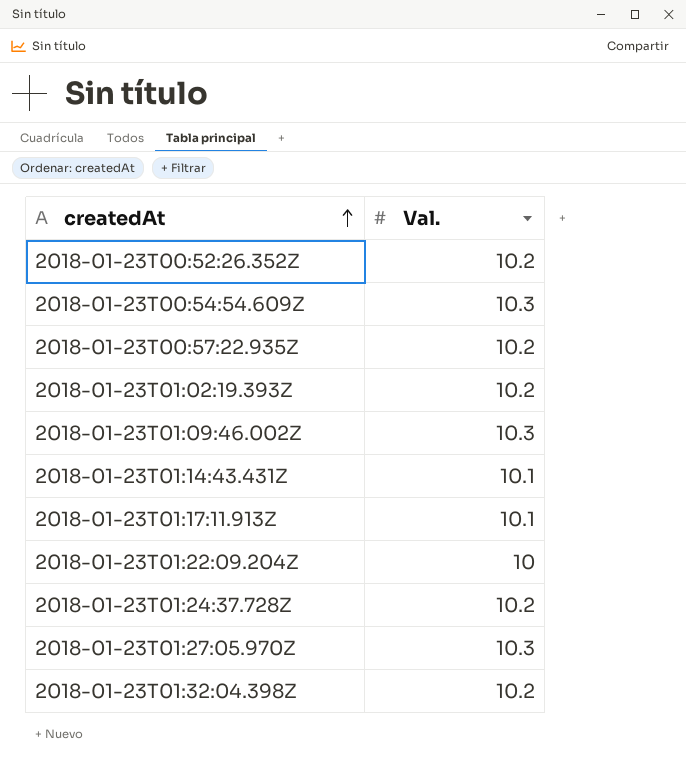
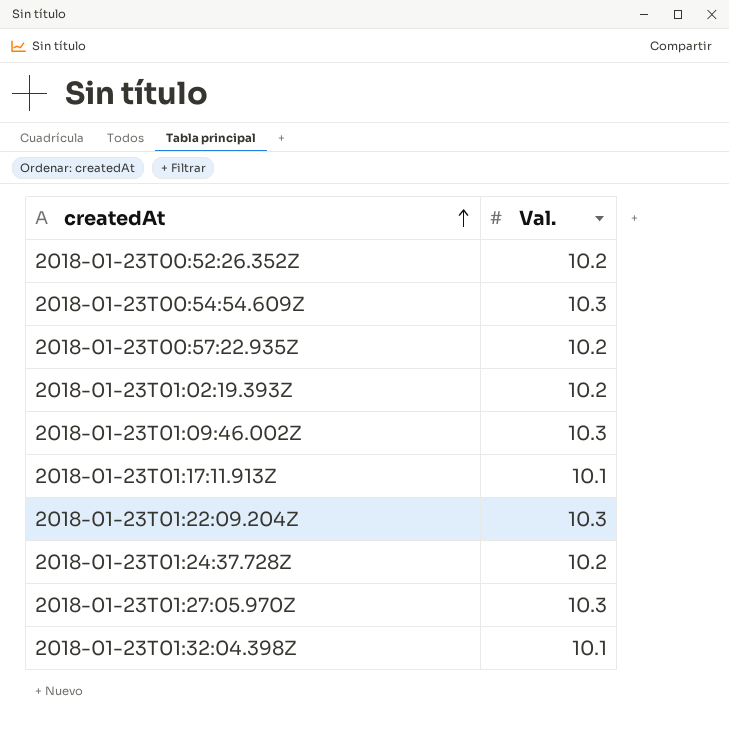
row 2018-01-23T01:14:43.431Z: 10.1 -> none
2018-01-23T01:22:09.204Z | Val.: 10 -> 10.3
2018-01-23T01:32:04.398Z | Val.: 10.2 -> 10.1

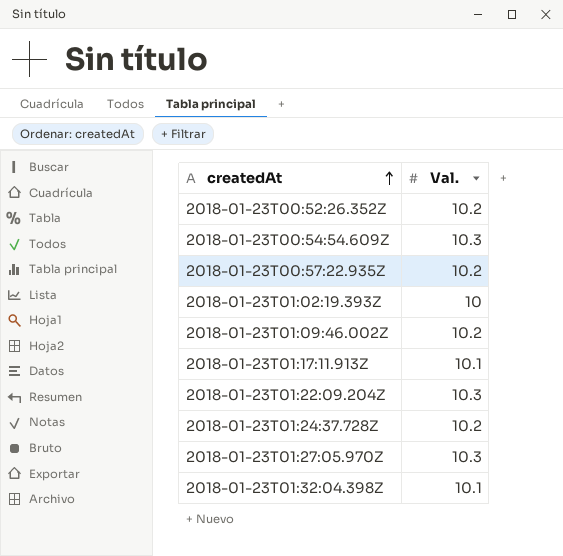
2018-01-23T01:02:19.393Z | Val.: 10.2 -> 10
2018-01-23T01:09:46.002Z | Val.: 10.3 -> 10.2

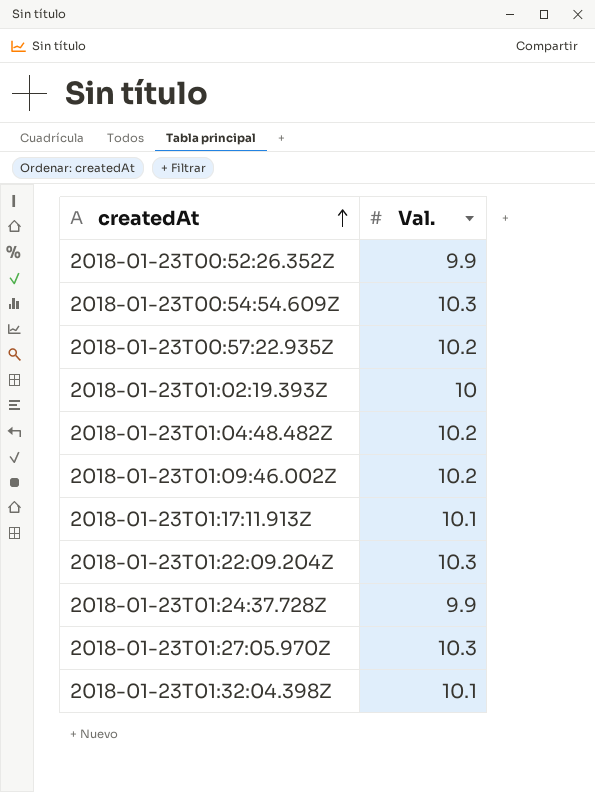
2018-01-23T00:52:26.352Z | Val.: 10.2 -> 9.9
row 2018-01-23T01:04:48.482Z: none -> 10.2
2018-01-23T01:24:37.728Z | Val.: 10.2 -> 9.9

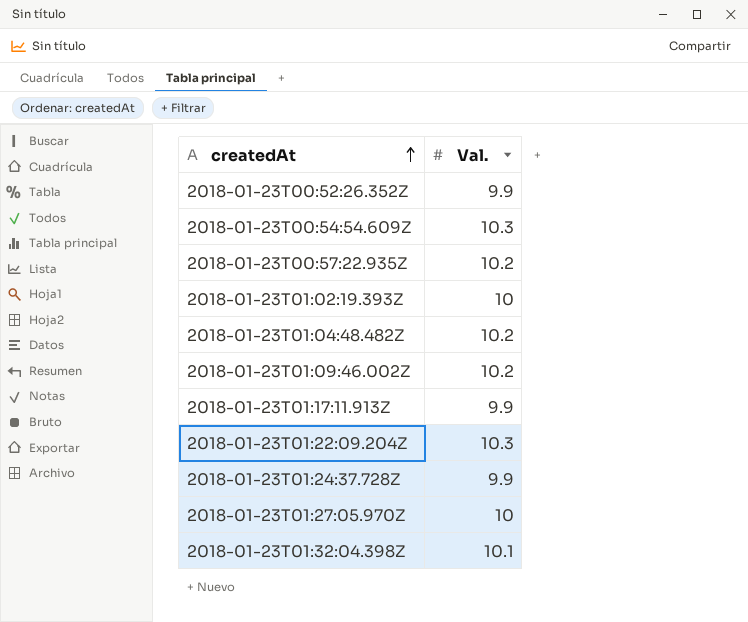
2018-01-23T01:17:11.913Z | Val.: 10.1 -> 9.9
2018-01-23T01:27:05.970Z | Val.: 10.3 -> 10

